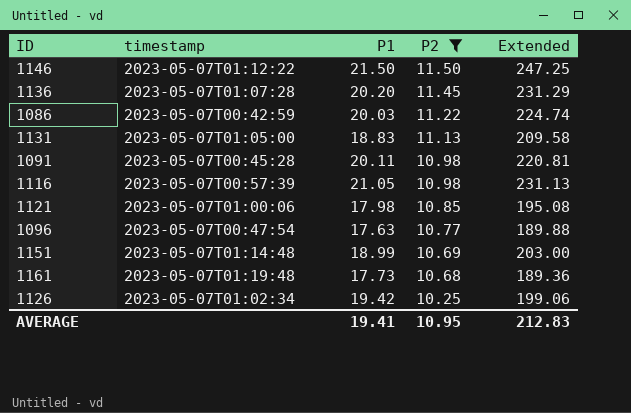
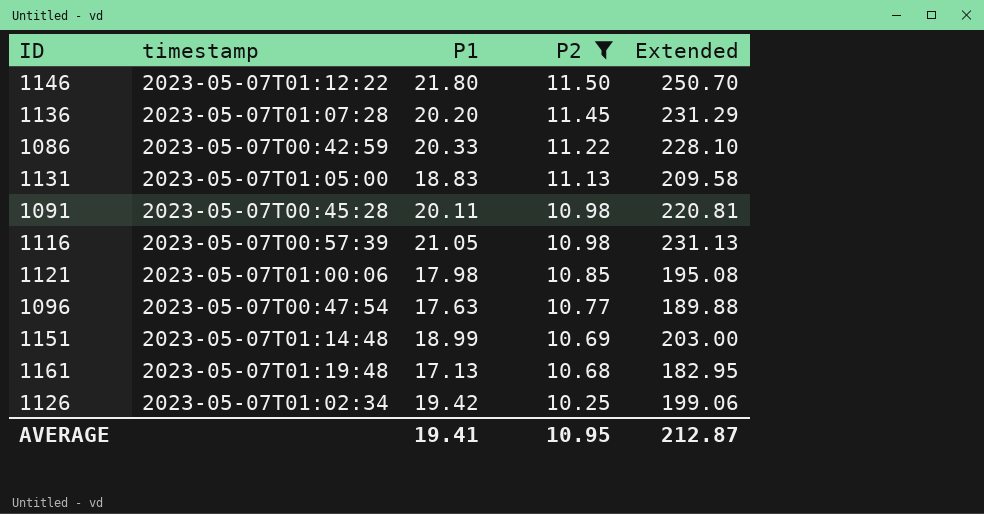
1146 | P1: 21.50 -> 21.80
1146 | Extended: 247.25 -> 250.70
1086 | P1: 20.03 -> 20.33
1086 | Extended: 224.74 -> 228.10
1161 | P1: 17.73 -> 17.13
1161 | Extended: 189.36 -> 182.95
AVERAGE | Extended: 212.83 -> 212.87

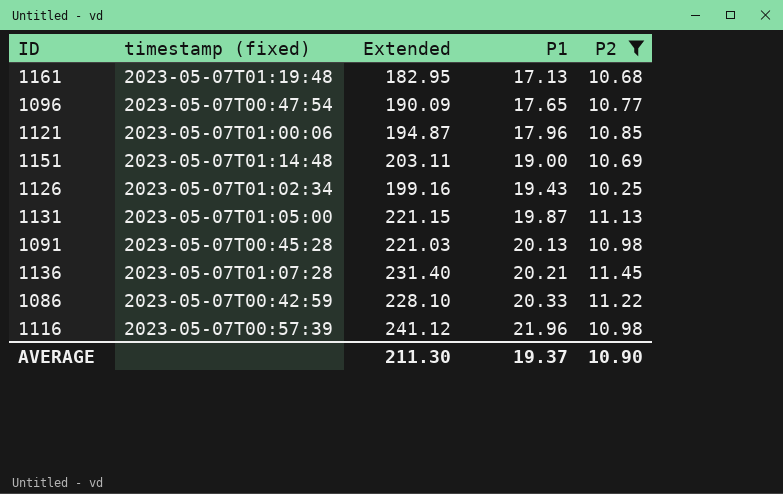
row order: P2 descending -> P1 ascending
column name: timestamp -> timestamp (fixed)
column Extended | position: 5 -> 3
row 1146: 2023-05-07T01:12:22 | 21.80 | 11.50 | 250.70 -> none
1096 | Extended: 189.88 -> 190.09
1096 | P1: 17.63 -> 17.65
1121 | Extended: 195.08 -> 194.87
1121 | P1: 17.98 -> 17.96
1151 | Extended: 203.00 -> 203.11
1151 | P1: 18.99 -> 19.00
1126 | Extended: 199.06 -> 199.16
1126 | P1: 19.42 -> 19.43
1131 | Extended: 209.58 -> 221.15
1131 | P1: 18.83 -> 19.87
1091 | Extended: 220.81 -> 221.03
1091 | P1: 20.11 -> 20.13
1136 | Extended: 231.29 -> 231.40
1136 | P1: 20.20 -> 20.21
1116 | Extended: 231.13 -> 241.12
1116 | P1: 21.05 -> 21.96
AVERAGE | Extended: 212.87 -> 211.30
AVERAGE | P1: 19.41 -> 19.37
AVERAGE | P2: 10.95 -> 10.90

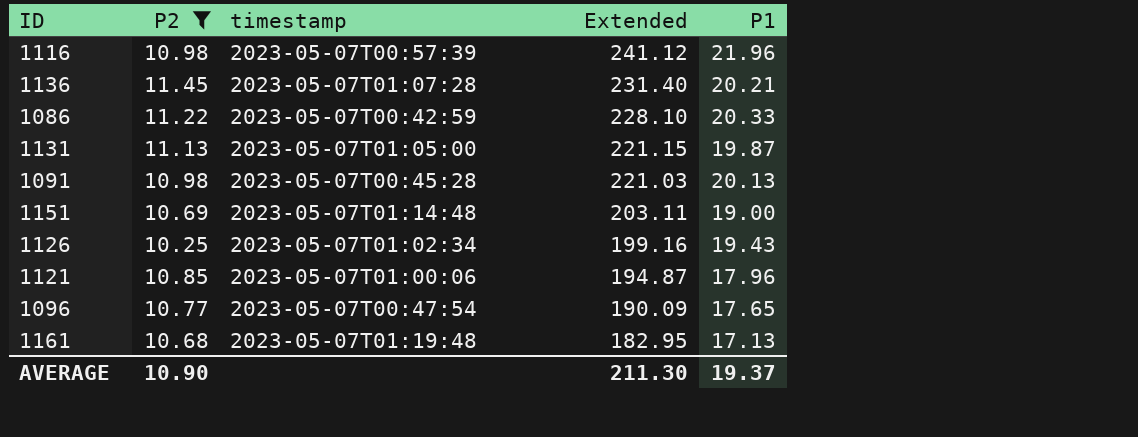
row order: P1 ascending -> Extended descending
column P2 | position: 5 -> 2
column name: timestamp (fixed) -> timestamp

